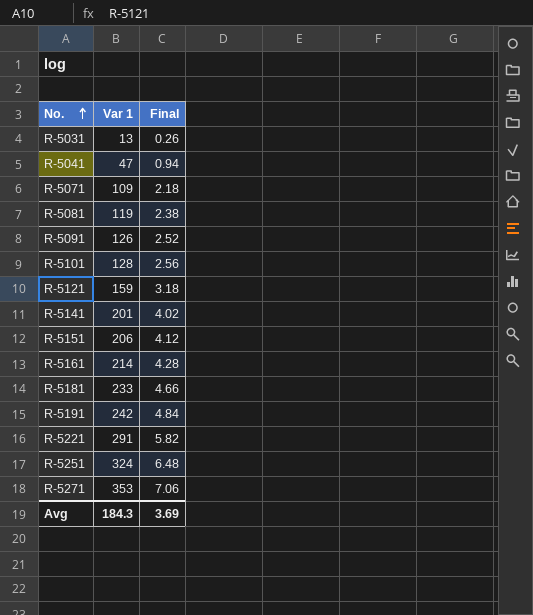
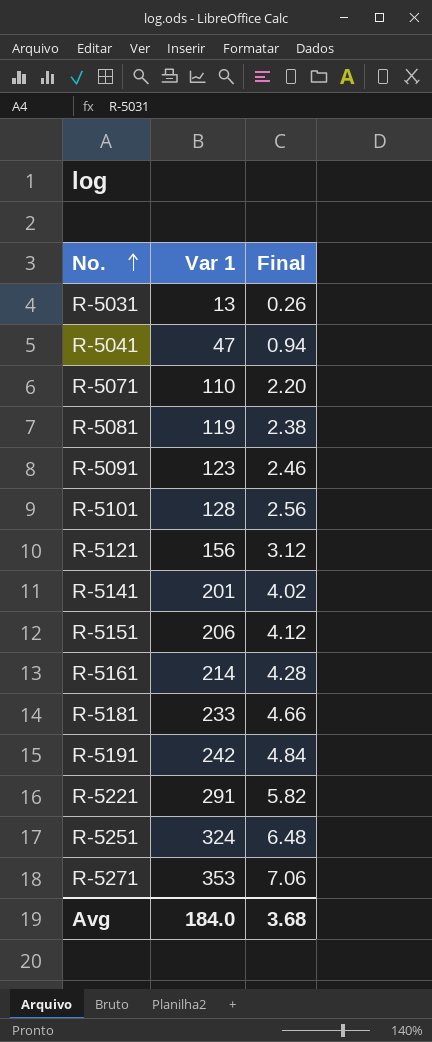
R-5071 | Var 1: 109 -> 110
R-5071 | Final: 2.18 -> 2.20
R-5091 | Var 1: 126 -> 123
R-5091 | Final: 2.52 -> 2.46
R-5121 | Var 1: 159 -> 156
R-5121 | Final: 3.18 -> 3.12
Avg | Var 1: 184.3 -> 184.0
Avg | Final: 3.69 -> 3.68

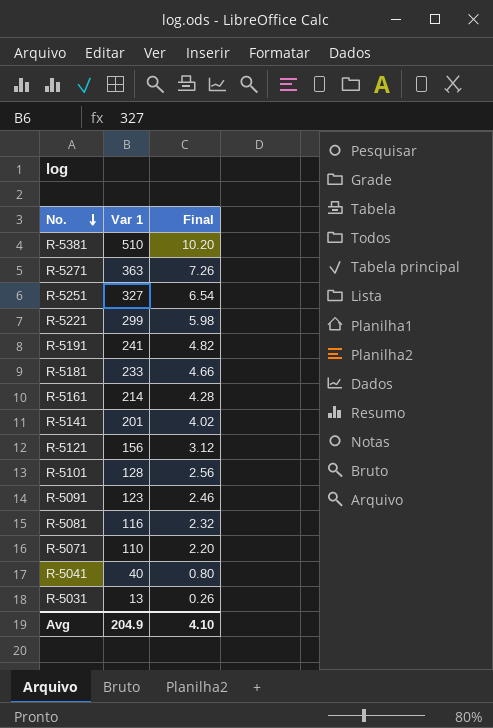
row order: No. ascending -> No. descending
row R-5151: 206 | 4.12 -> none
row R-5381: none -> 510 | 10.20
R-5271 | Var 1: 353 -> 363
R-5271 | Final: 7.06 -> 7.26
R-5251 | Var 1: 324 -> 327
R-5251 | Final: 6.48 -> 6.54
R-5221 | Var 1: 291 -> 299
R-5221 | Final: 5.82 -> 5.98
R-5191 | Var 1: 242 -> 241
R-5191 | Final: 4.84 -> 4.82
R-5081 | Var 1: 119 -> 116
R-5081 | Final: 2.38 -> 2.32
R-5041 | Var 1: 47 -> 40
R-5041 | Final: 0.94 -> 0.80
Avg | Var 1: 184.0 -> 204.9
Avg | Final: 3.68 -> 4.10

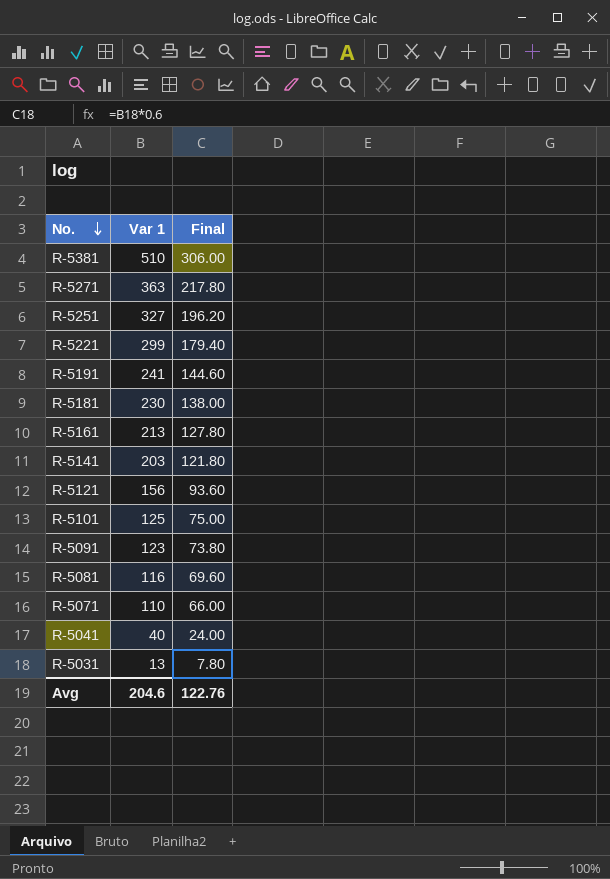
column Final | formula: [Var 1] * 0.02 -> [Var 1] * 0.6
R-5181 | Var 1: 233 -> 230
R-5161 | Var 1: 214 -> 213
R-5141 | Var 1: 201 -> 203
R-5101 | Var 1: 128 -> 125
Avg | Var 1: 204.9 -> 204.6
Avg | Final: 4.10 -> 122.76

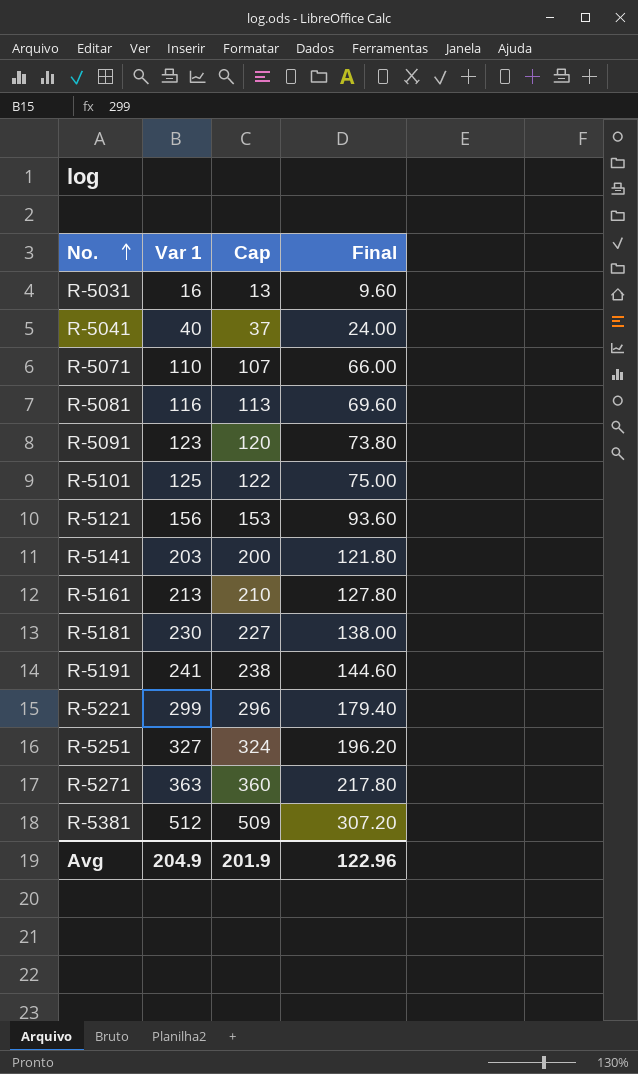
row order: No. descending -> No. ascending
column Cap | formula: none -> [Var 1] - 3
R-5031 | Var 1: 13 -> 16
R-5031 | Final: 7.80 -> 9.60
R-5381 | Var 1: 510 -> 512
R-5381 | Final: 306.00 -> 307.20
Avg | Var 1: 204.6 -> 204.9
Avg | Final: 122.76 -> 122.96

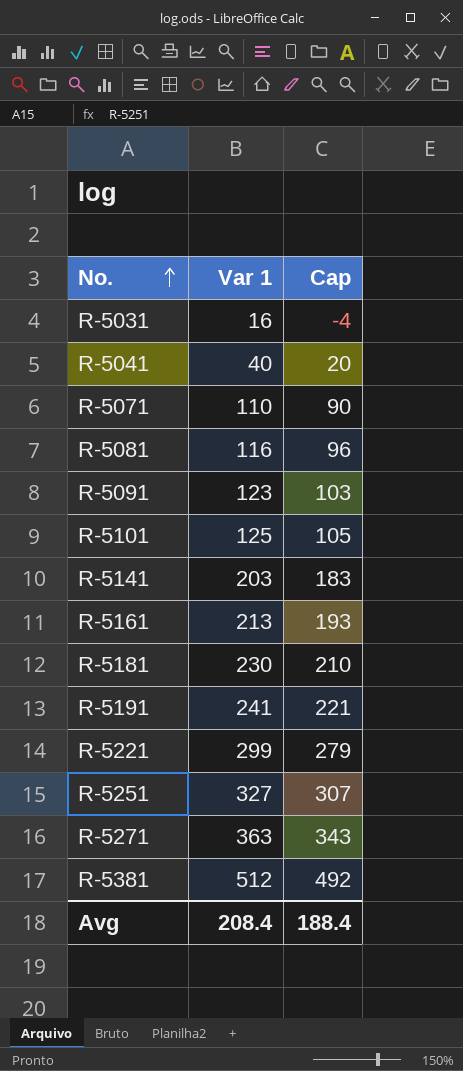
column Final | formula: [Var 1] * 0.6 -> none
column Cap | formula: [Var 1] - 3 -> [Var 1] - 20
row R-5121: 156 | 153 | 93.60 -> none
Avg | Var 1: 204.9 -> 208.4
Avg | Cap: 201.9 -> 188.4

